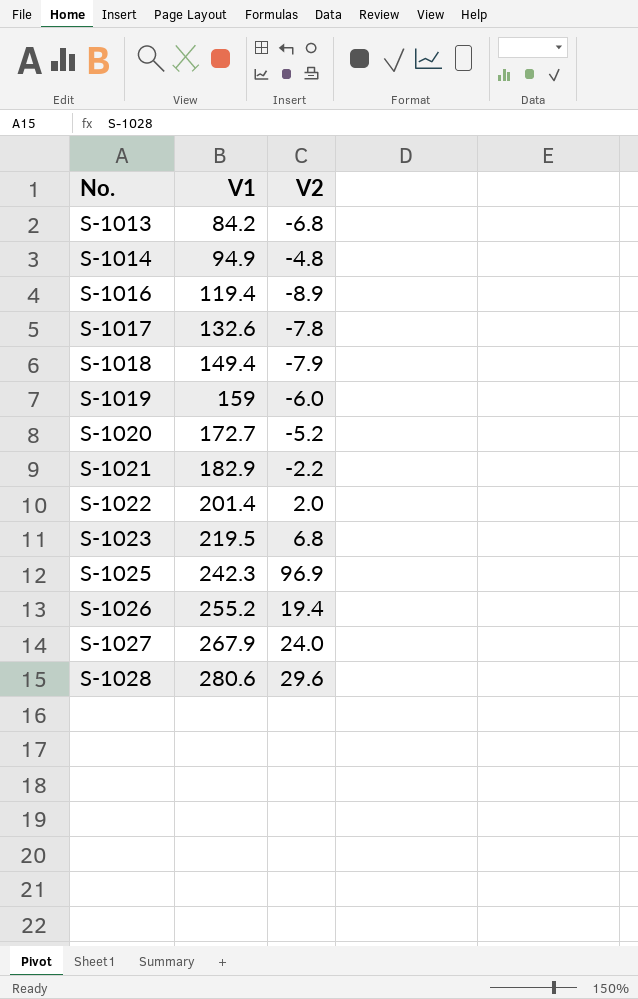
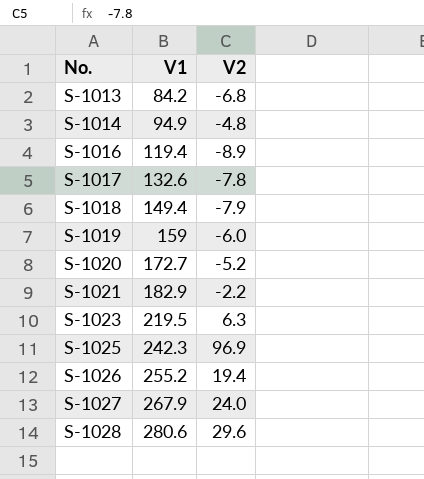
row S-1022: 201.4 | 2.0 -> none
S-1023 | V2: 6.8 -> 6.3

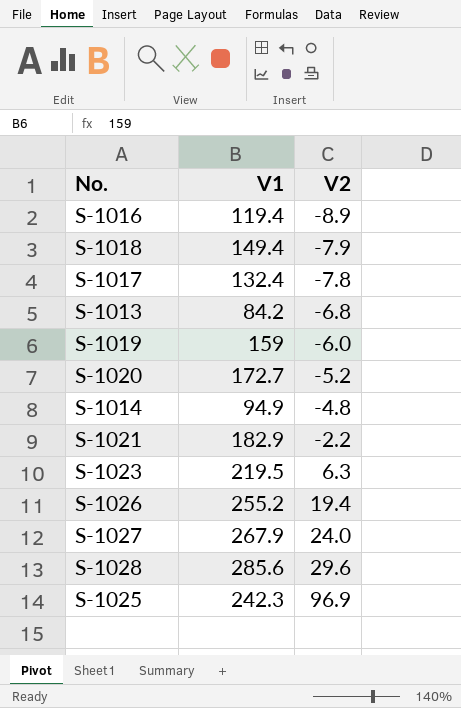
row order: No. ascending -> V2 ascending
S-1017 | V1: 132.6 -> 132.4
S-1028 | V1: 280.6 -> 285.6

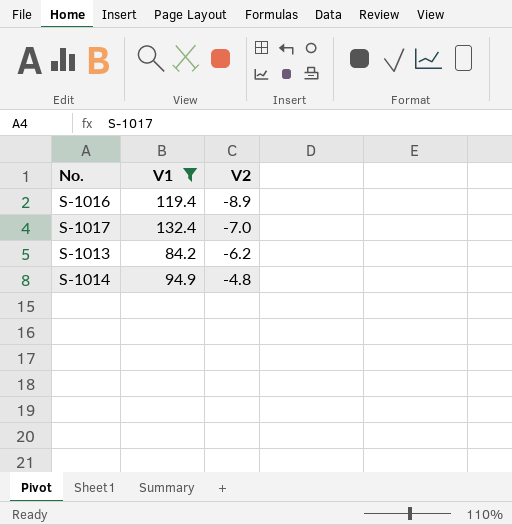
filter: none -> V1 <= 132.4
S-1017 | V2: -7.8 -> -7.0
S-1013 | V2: -6.8 -> -6.2

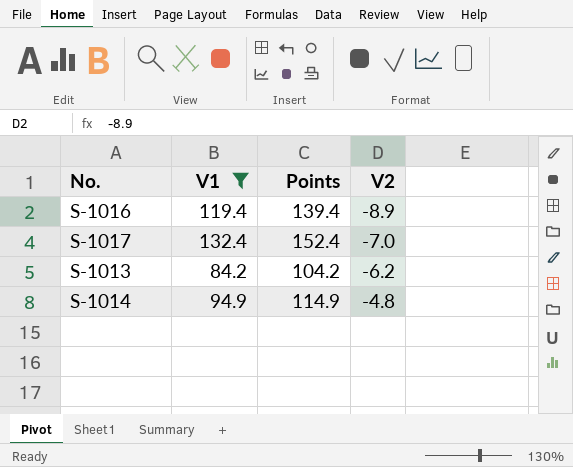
column Points | formula: none -> [V1] + 20

